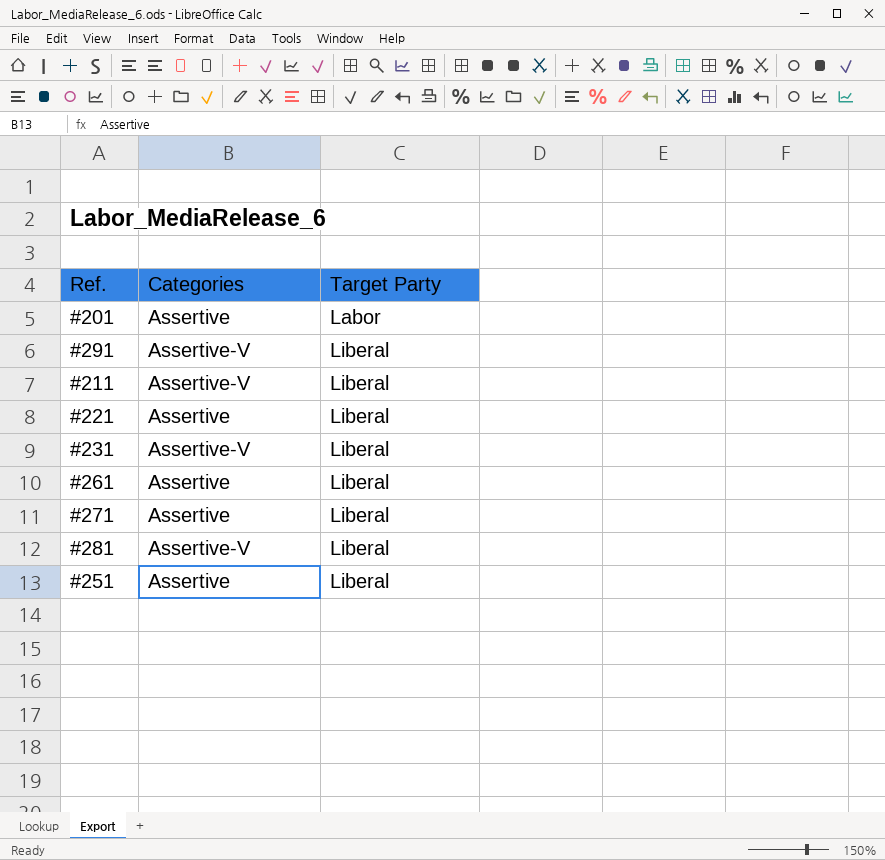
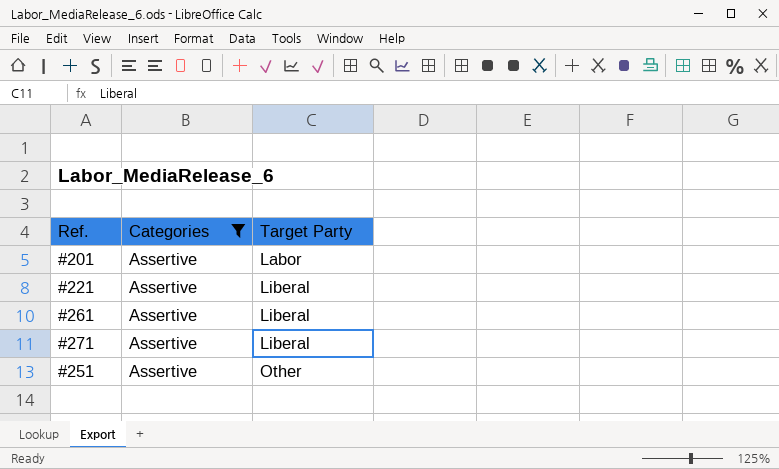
filter: none -> Categories = Assertive
#251 | Target Party: Liberal -> Other

